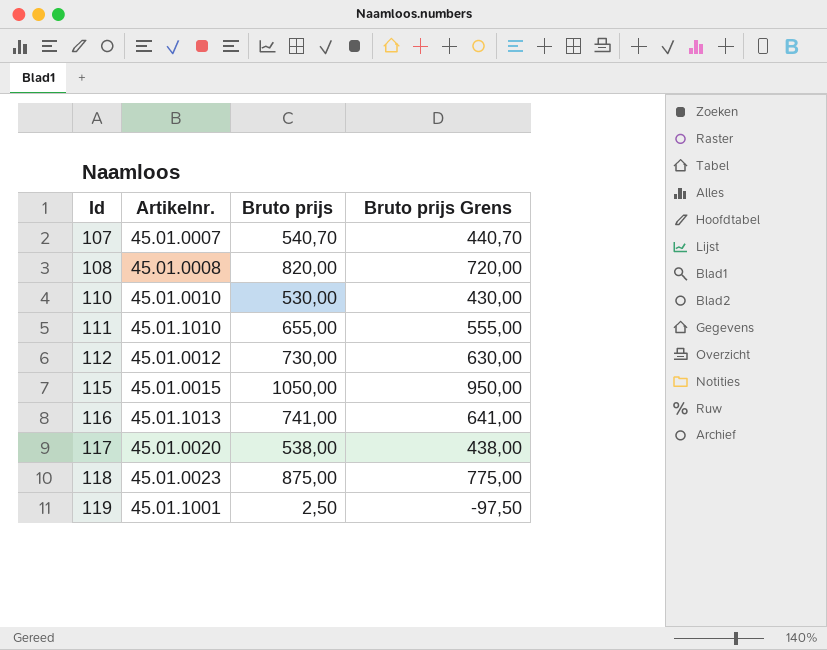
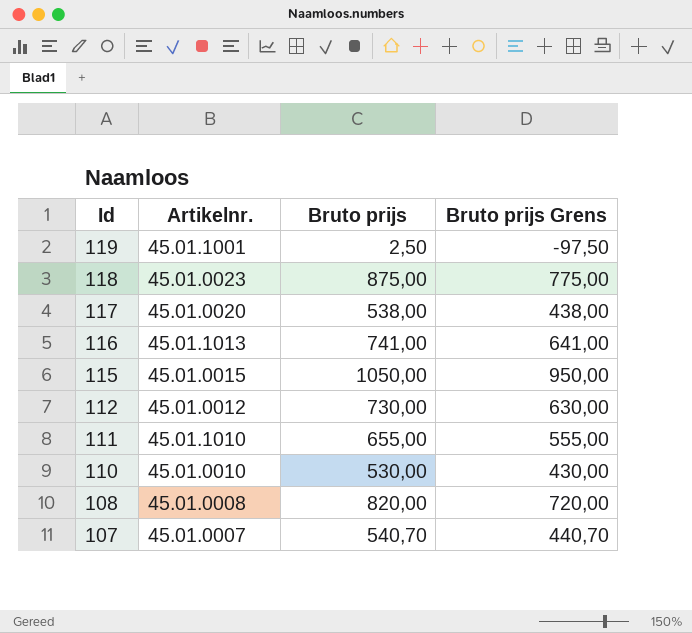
row order: Id ascending -> Id descending

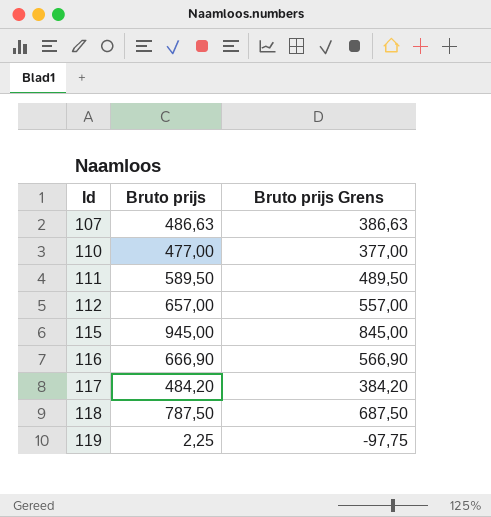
row order: Id descending -> Id ascending
column Artikelnr. | position: 2 -> none
row 108: 45.01.0008 | 820,00 | 720,00 -> none
107 | Bruto prijs: 540,70 -> 486,63
107 | Bruto prijs Grens: 440,70 -> 386,63
110 | Bruto prijs: 530,00 -> 477,00
110 | Bruto prijs Grens: 430,00 -> 377,00
111 | Bruto prijs: 655,00 -> 589,50
111 | Bruto prijs Grens: 555,00 -> 489,50
112 | Bruto prijs: 730,00 -> 657,00
112 | Bruto prijs Grens: 630,00 -> 557,00
115 | Bruto prijs: 1050,00 -> 945,00
115 | Bruto prijs Grens: 950,00 -> 845,00
116 | Bruto prijs: 741,00 -> 666,90
116 | Bruto prijs Grens: 641,00 -> 566,90
117 | Bruto prijs: 538,00 -> 484,20
117 | Bruto prijs Grens: 438,00 -> 384,20
118 | Bruto prijs: 875,00 -> 787,50
118 | Bruto prijs Grens: 775,00 -> 687,50
119 | Bruto prijs: 2,50 -> 2,25
119 | Bruto prijs Grens: -97,50 -> -97,75

